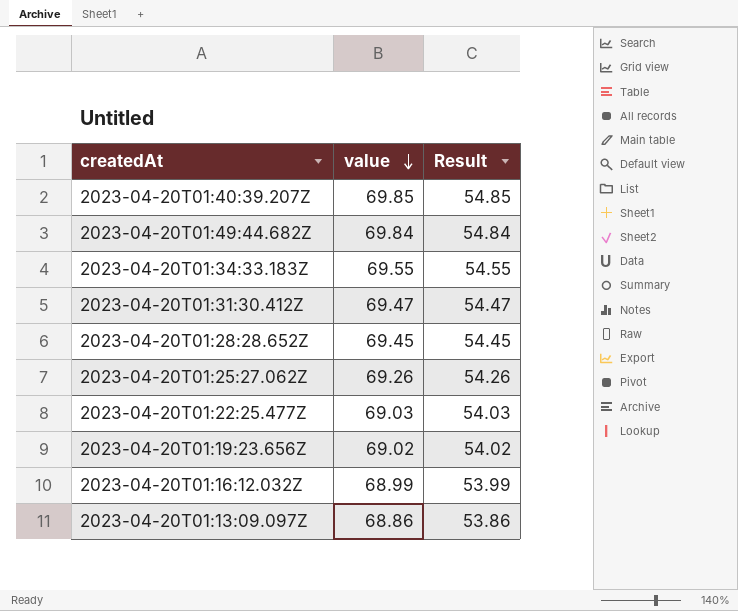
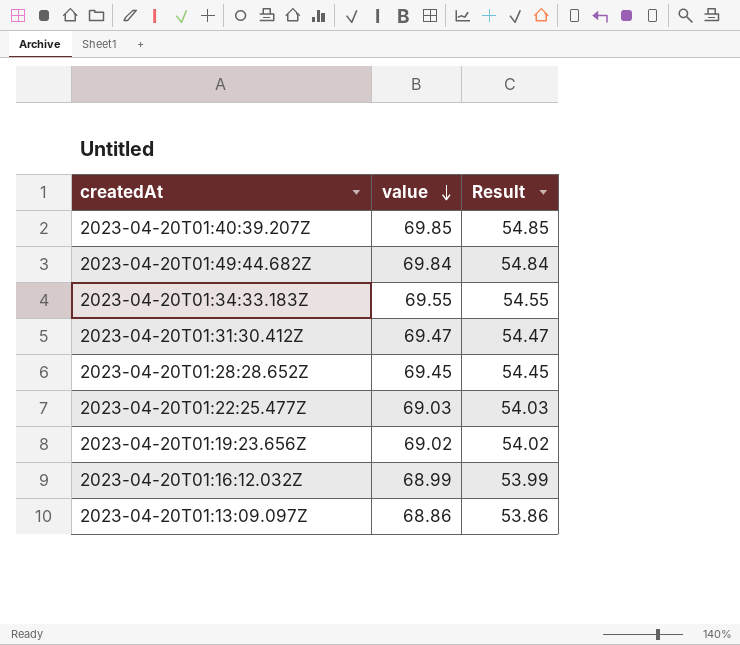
row 2023-04-20T01:25:27.062Z: 69.26 | 54.26 -> none

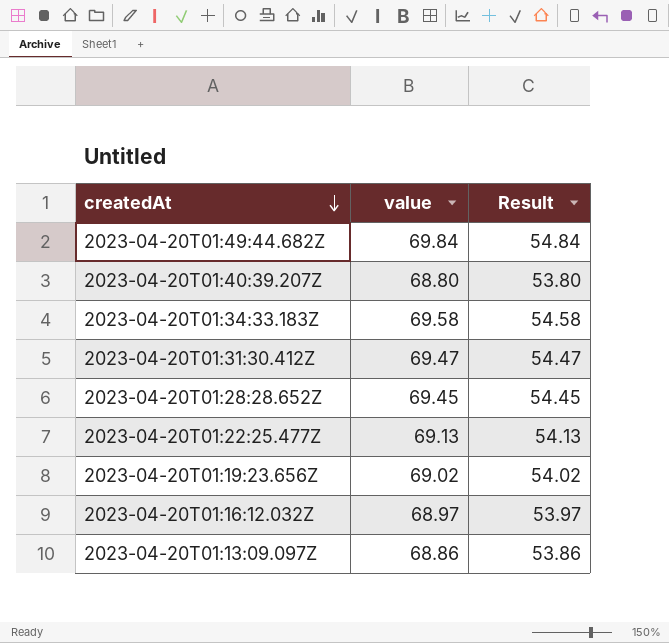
row order: value descending -> createdAt descending
2023-04-20T01:40:39.207Z | value: 69.85 -> 68.80
2023-04-20T01:40:39.207Z | Result: 54.85 -> 53.80
2023-04-20T01:34:33.183Z | value: 69.55 -> 69.58
2023-04-20T01:34:33.183Z | Result: 54.55 -> 54.58
2023-04-20T01:22:25.477Z | value: 69.03 -> 69.13
2023-04-20T01:22:25.477Z | Result: 54.03 -> 54.13
2023-04-20T01:16:12.032Z | value: 68.99 -> 68.97
2023-04-20T01:16:12.032Z | Result: 53.99 -> 53.97

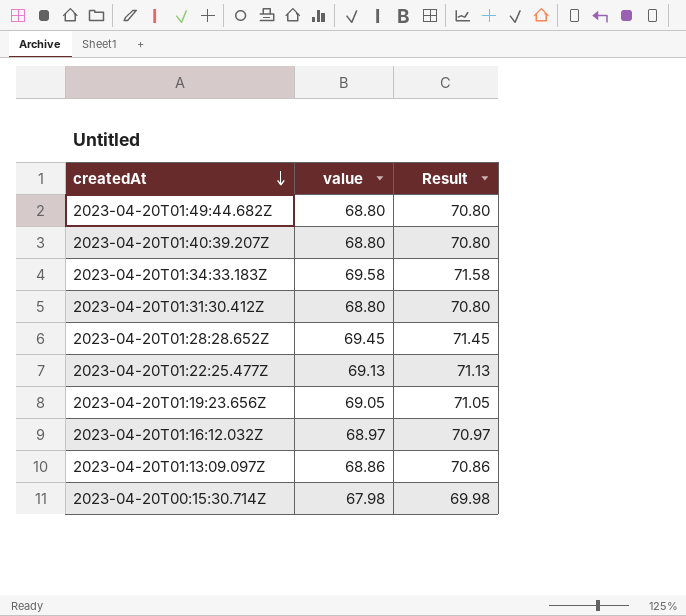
column Result | formula: [value] - 15 -> [value] + 2
2023-04-20T01:49:44.682Z | value: 69.84 -> 68.80
2023-04-20T01:31:30.412Z | value: 69.47 -> 68.80
2023-04-20T01:19:23.656Z | value: 69.02 -> 69.05
row 2023-04-20T00:15:30.714Z: none -> 67.98 | 69.98

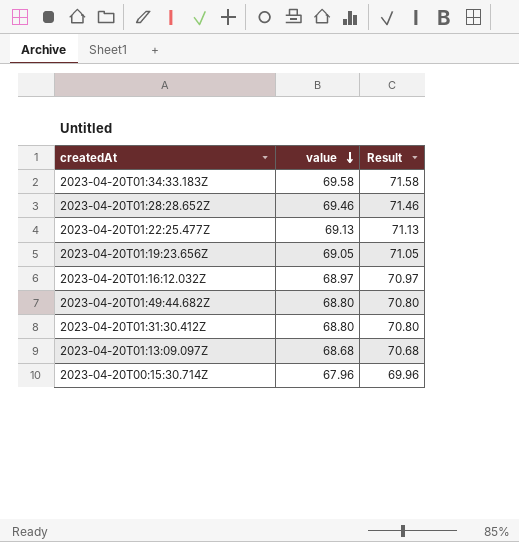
row order: createdAt descending -> value descending
row 2023-04-20T01:40:39.207Z: 68.80 | 70.80 -> none
2023-04-20T01:28:28.652Z | value: 69.45 -> 69.46
2023-04-20T01:28:28.652Z | Result: 71.45 -> 71.46
2023-04-20T01:13:09.097Z | value: 68.86 -> 68.68
2023-04-20T01:13:09.097Z | Result: 70.86 -> 70.68
2023-04-20T00:15:30.714Z | value: 67.98 -> 67.96
2023-04-20T00:15:30.714Z | Result: 69.98 -> 69.96

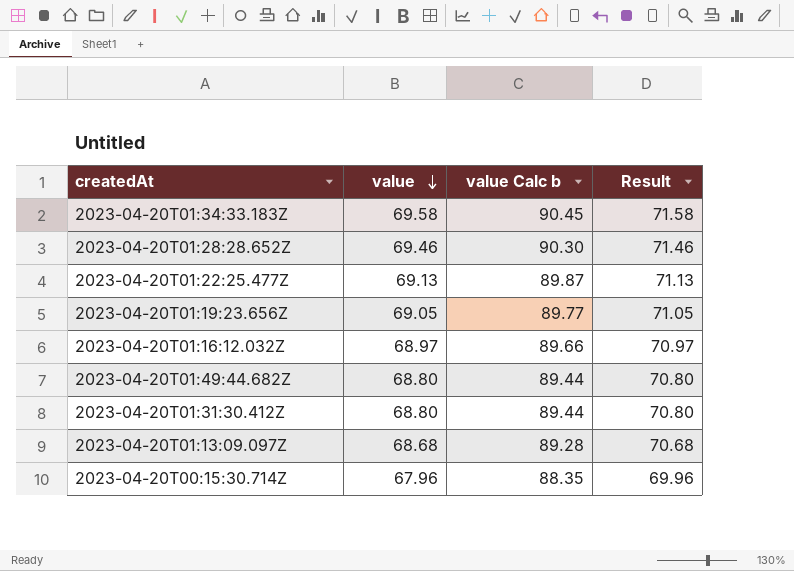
column value Calc b | formula: none -> [value] * 1.3

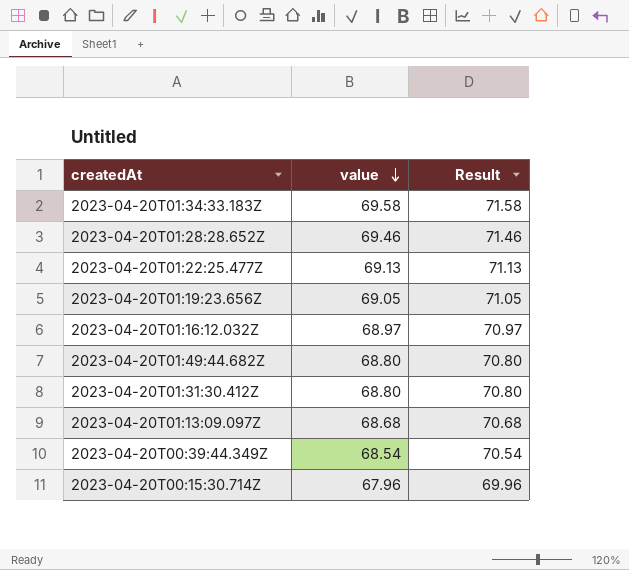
column value Calc b | formula: [value] * 1.3 -> none
row 2023-04-20T00:39:44.349Z: none -> 68.54 | 70.54

